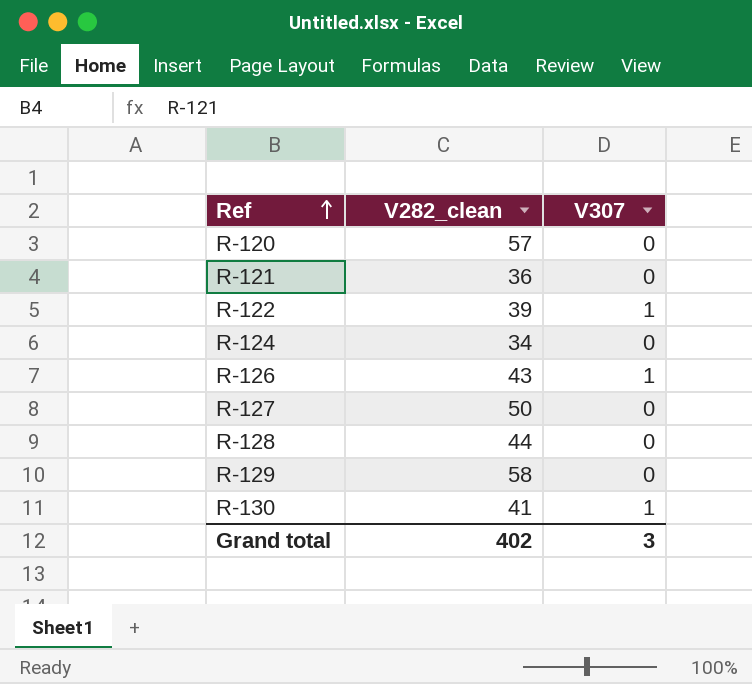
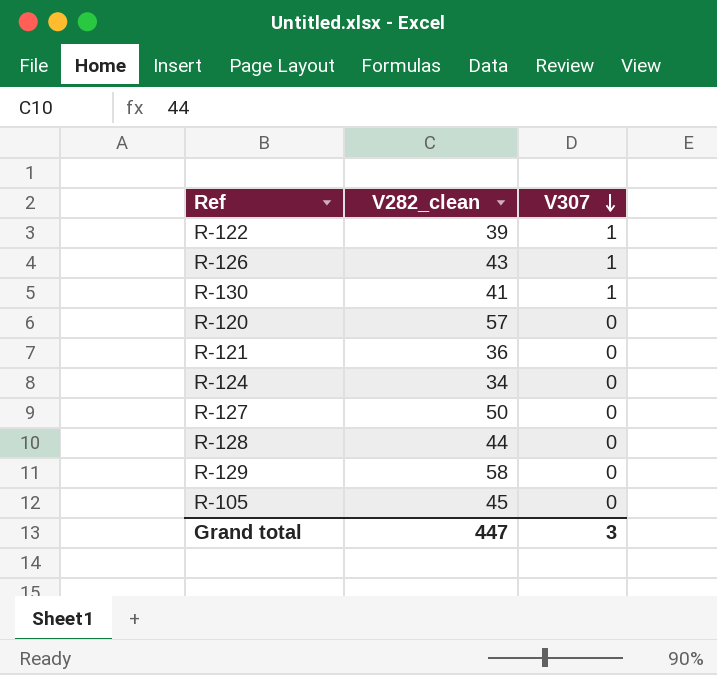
row order: Ref ascending -> V307 descending
row R-105: none -> 45 | 0
Grand total | V282_clean: 402 -> 447

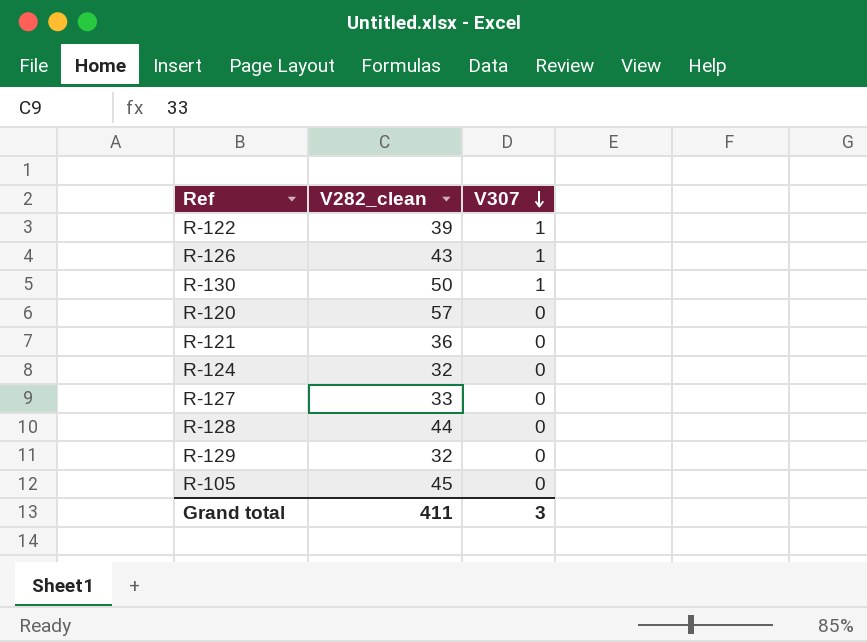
R-130 | V282_clean: 41 -> 50
R-124 | V282_clean: 34 -> 32
R-127 | V282_clean: 50 -> 33
R-129 | V282_clean: 58 -> 32
Grand total | V282_clean: 447 -> 411

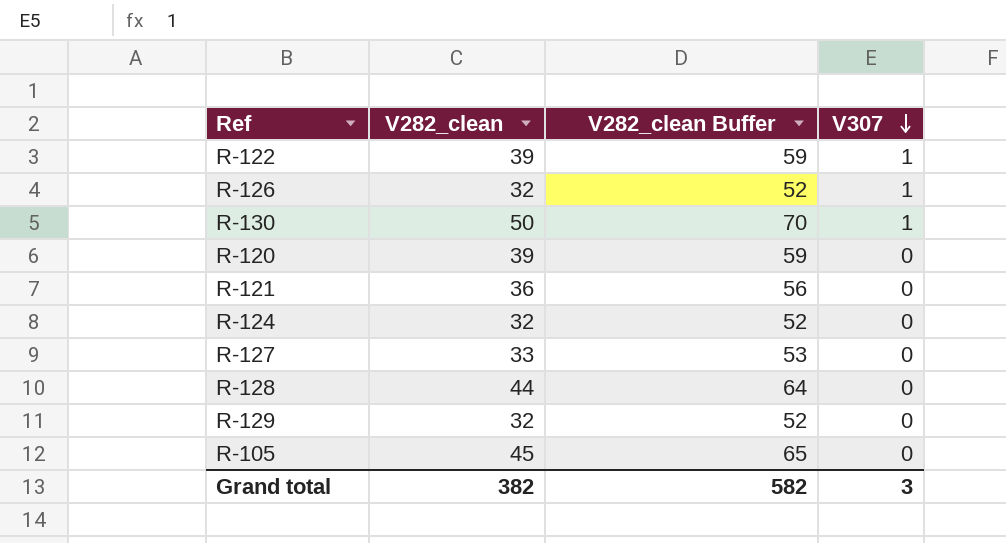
column V282_clean Buffer | formula: none -> [V282_clean] + 20
R-126 | V282_clean: 43 -> 32
R-120 | V282_clean: 57 -> 39
Grand total | V282_clean: 411 -> 382

